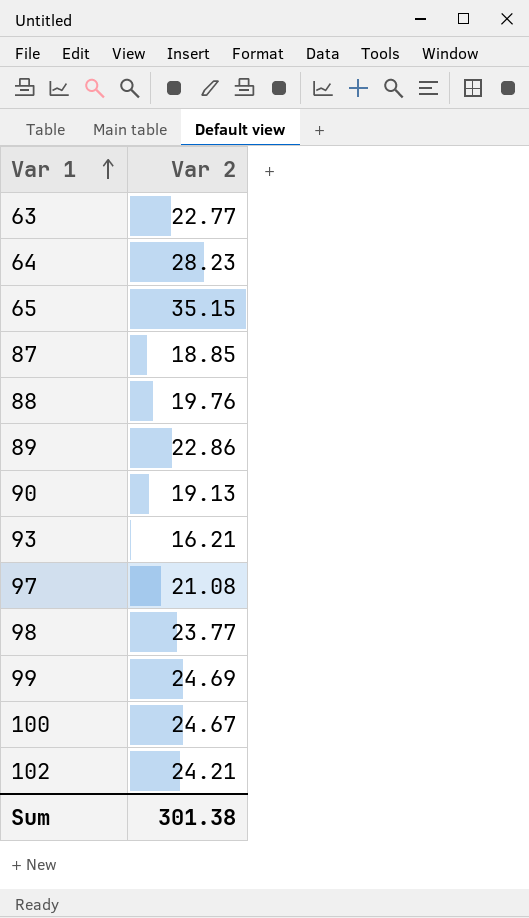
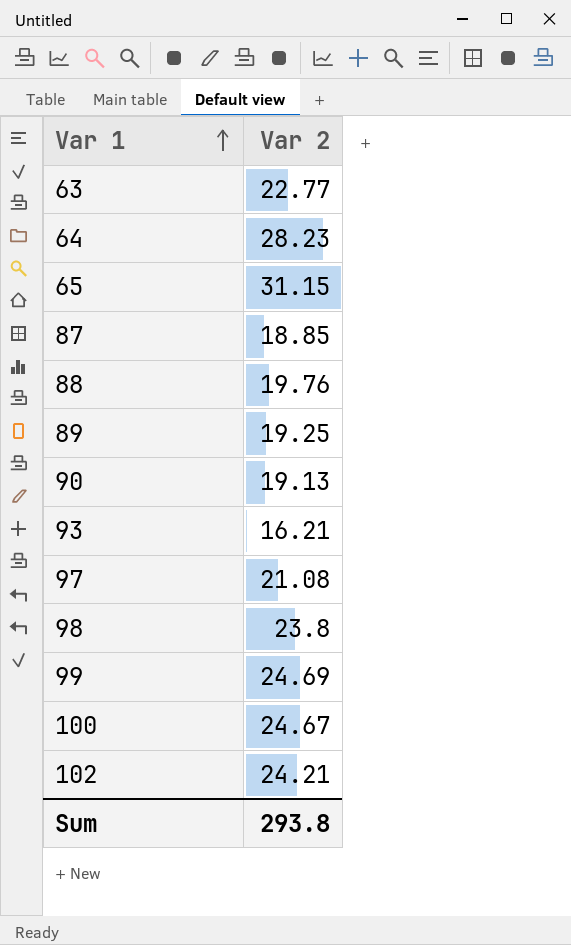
65 | Var 2: 35.15 -> 31.15
89 | Var 2: 22.86 -> 19.25
98 | Var 2: 23.77 -> 23.8
Sum | Var 2: 301.38 -> 293.8

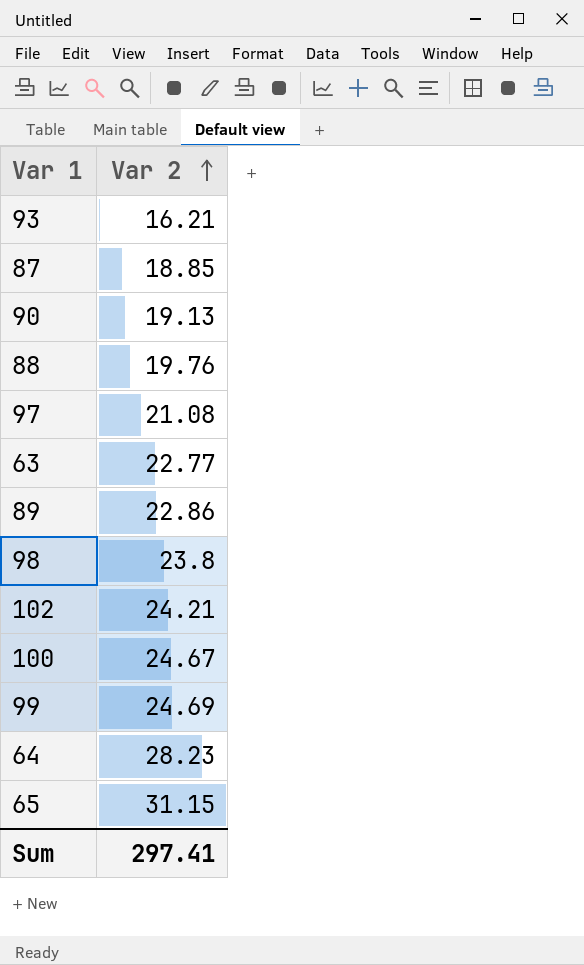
row order: Var 1 ascending -> Var 2 ascending
89 | Var 2: 19.25 -> 22.86
Sum | Var 2: 293.8 -> 297.41

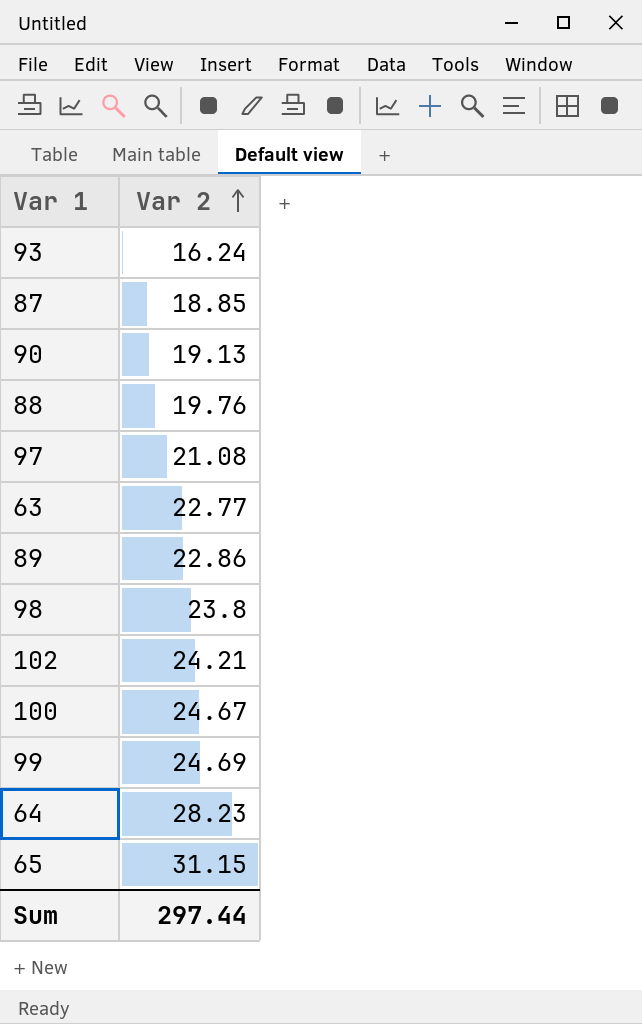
93 | Var 2: 16.21 -> 16.24
Sum | Var 2: 297.41 -> 297.44

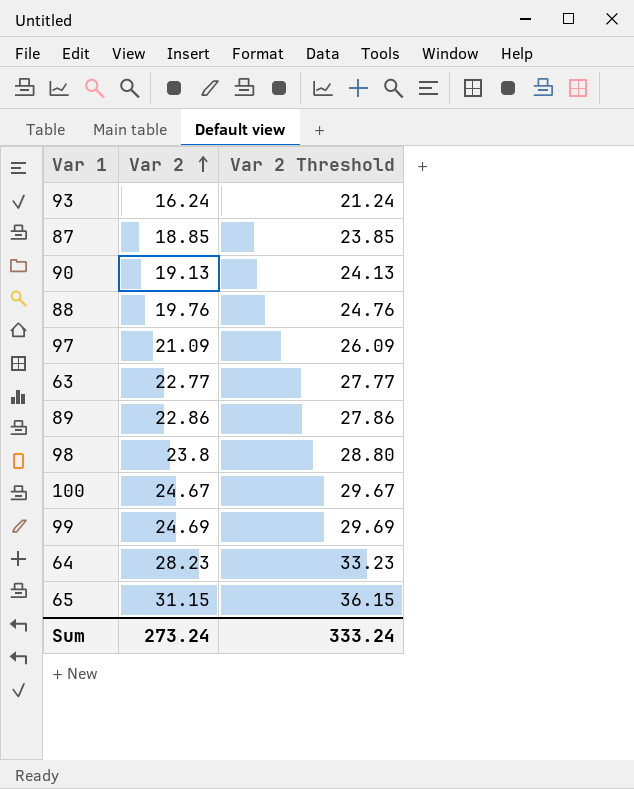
column Var 2 Threshold | formula: none -> [Var 2] + 5
row 102: 24.21 -> none
97 | Var 2: 21.08 -> 21.09
Sum | Var 2: 297.44 -> 273.24

